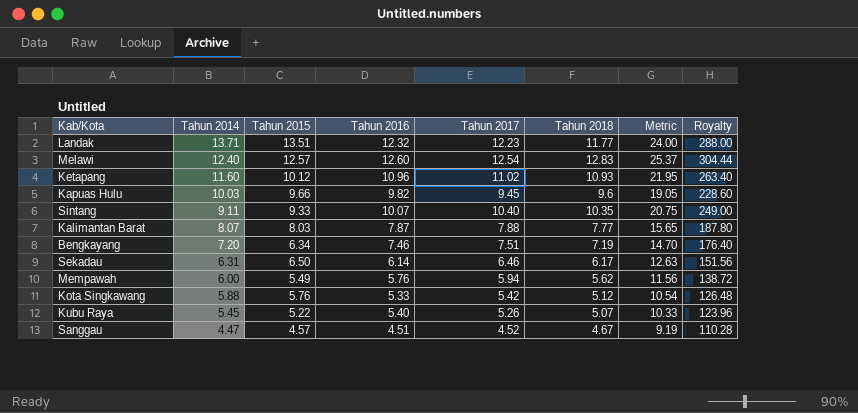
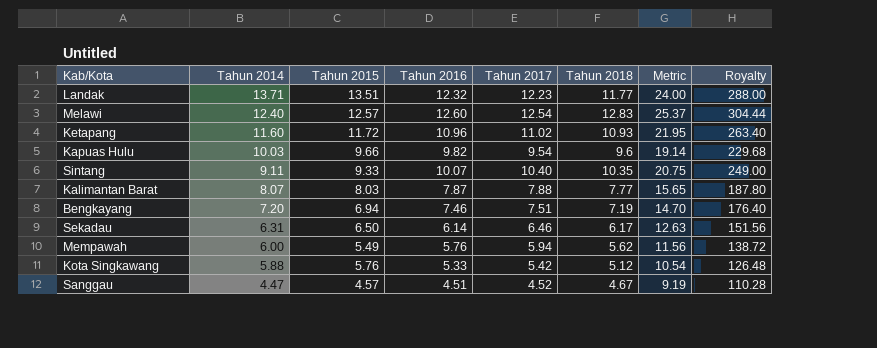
row Kubu Raya: 5.45 | 5.22 | 5.40 | 5.26 | 5.07 | 10.33 | 123.96 -> none
Ketapang | Tahun 2015: 10.12 -> 11.72
Kapuas Hulu | Tahun 2017: 9.45 -> 9.54
Kapuas Hulu | Metric: 19.05 -> 19.14
Kapuas Hulu | Royalty: 228.60 -> 229.68
Bengkayang | Tahun 2015: 6.34 -> 6.94

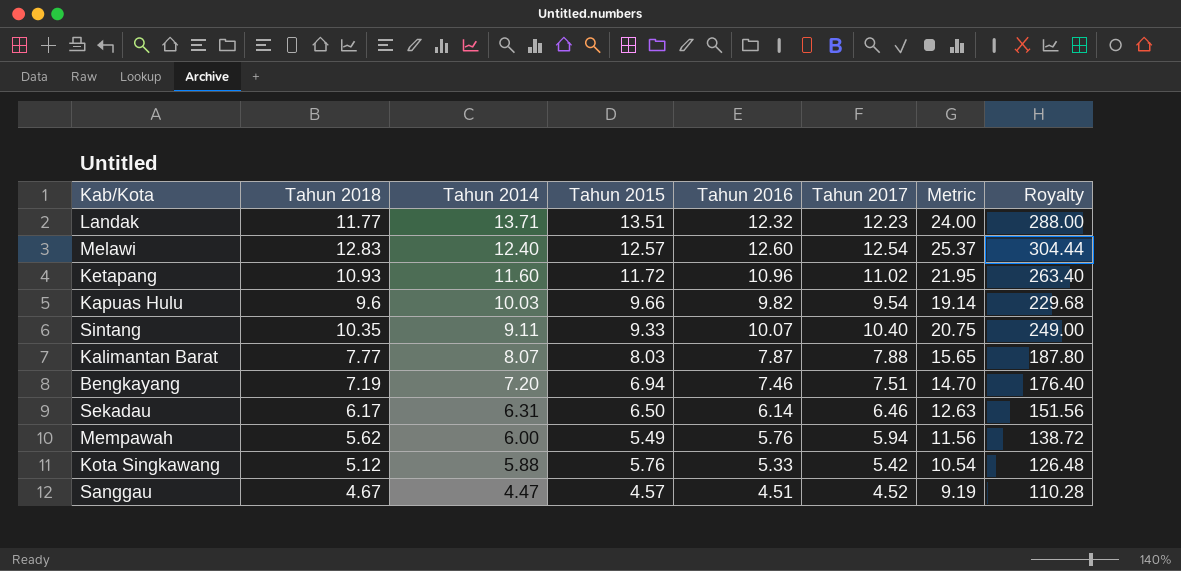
column Tahun 2018 | position: 6 -> 2

